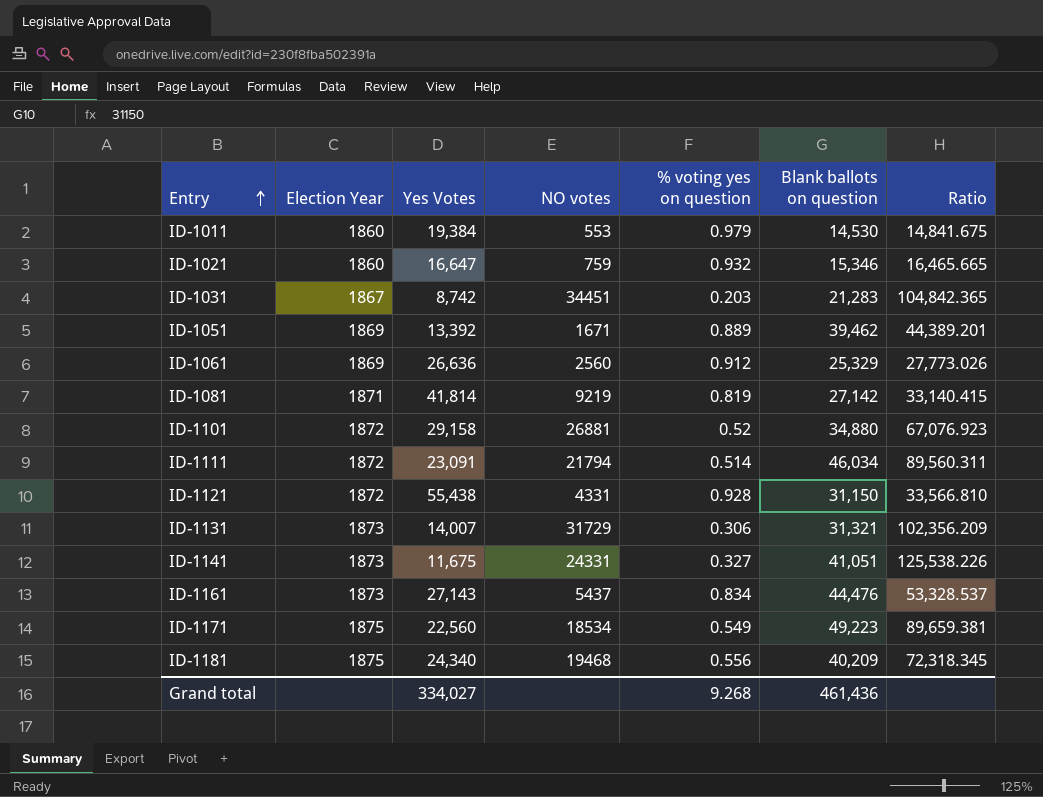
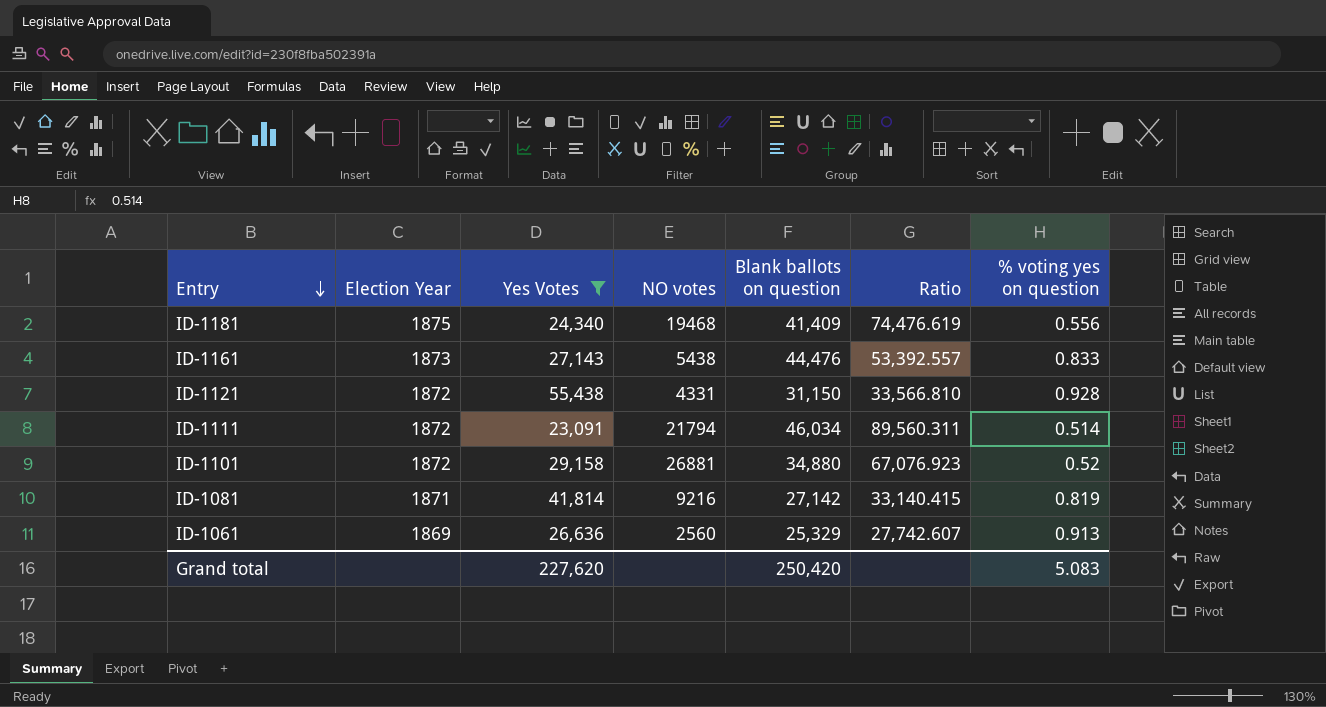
filter: none -> Yes Votes >= 23,091
row order: Entry ascending -> Entry descending
column % voting yes on question | position: 5 -> 7
ID-1181 | Blank ballots on question: 40,209 -> 41,409
ID-1181 | Ratio: 72,318.345 -> 74,476.619
ID-1161 | NO votes: 5437 -> 5438
ID-1161 | Ratio: 53,328.537 -> 53,392.557
ID-1161 | % voting yes on question: 0.834 -> 0.833
ID-1081 | NO votes: 9219 -> 9216
ID-1061 | Ratio: 27,773.026 -> 27,742.607
ID-1061 | % voting yes on question: 0.912 -> 0.913
Grand total | Yes Votes: 334,027 -> 227,620
Grand total | Blank ballots on question: 461,436 -> 250,420
Grand total | % voting yes on question: 9.268 -> 5.083

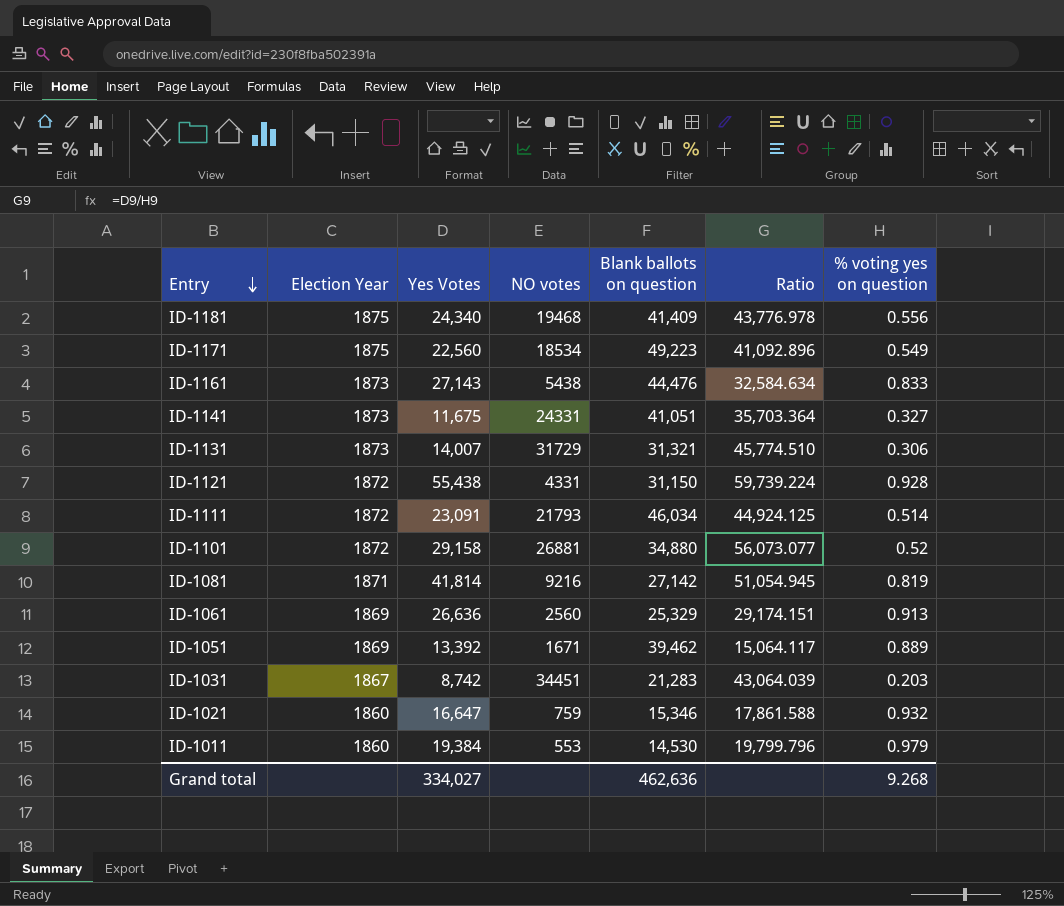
filter: Yes Votes >= 23,091 -> none
column Ratio | formula: [Blank ballots on question] / [% voting yes on question] -> [Yes Votes] / [% voting yes on question]
ID-1111 | NO votes: 21794 -> 21793
Grand total | Yes Votes: 227,620 -> 334,027
Grand total | Blank ballots on question: 250,420 -> 462,636
Grand total | % voting yes on question: 5.083 -> 9.268

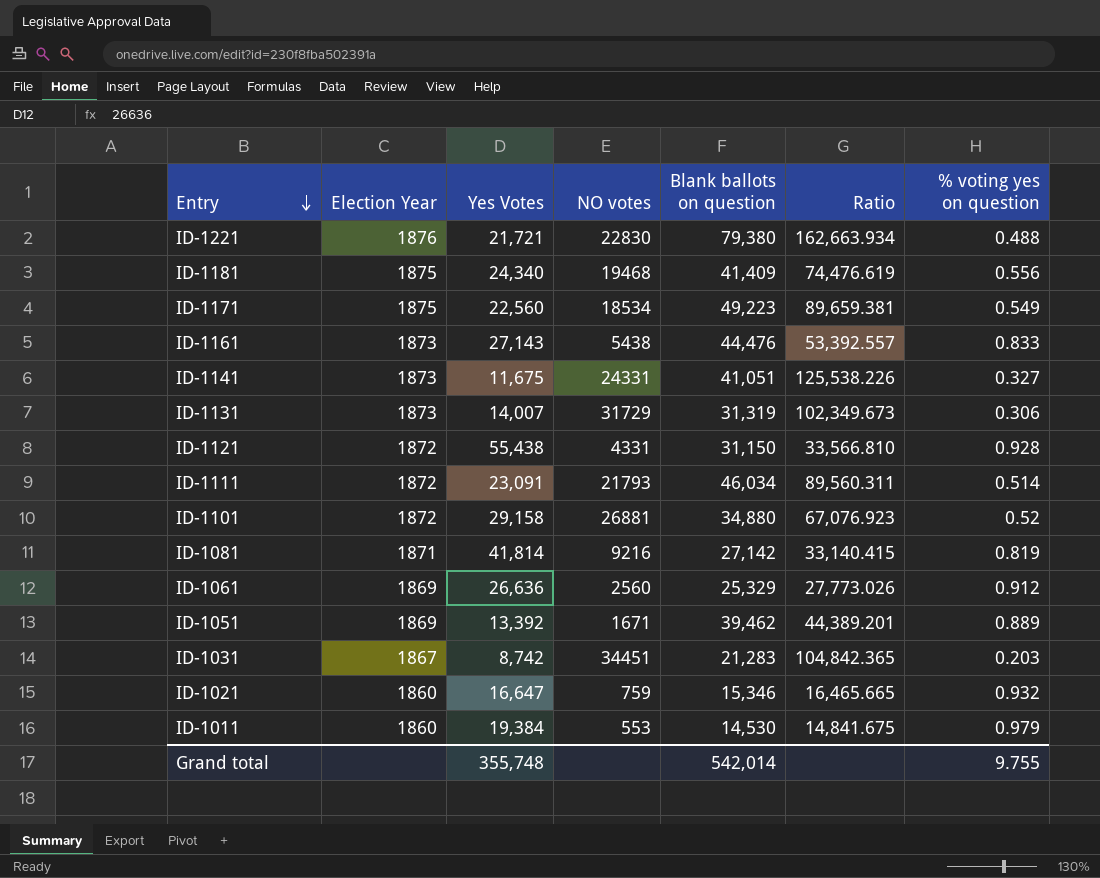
column Ratio | formula: [Yes Votes] / [% voting yes on question] -> [Blank ballots on question] / [% voting yes on question]
row ID-1221: none -> 1876 | 21,721 | 22830 | 79,380 | 162,663.934 | 0.488
ID-1131 | Blank ballots on question: 31,321 -> 31,319
ID-1061 | % voting yes on question: 0.913 -> 0.912
Grand total | Yes Votes: 334,027 -> 355,748
Grand total | Blank ballots on question: 462,636 -> 542,014
Grand total | % voting yes on question: 9.268 -> 9.755

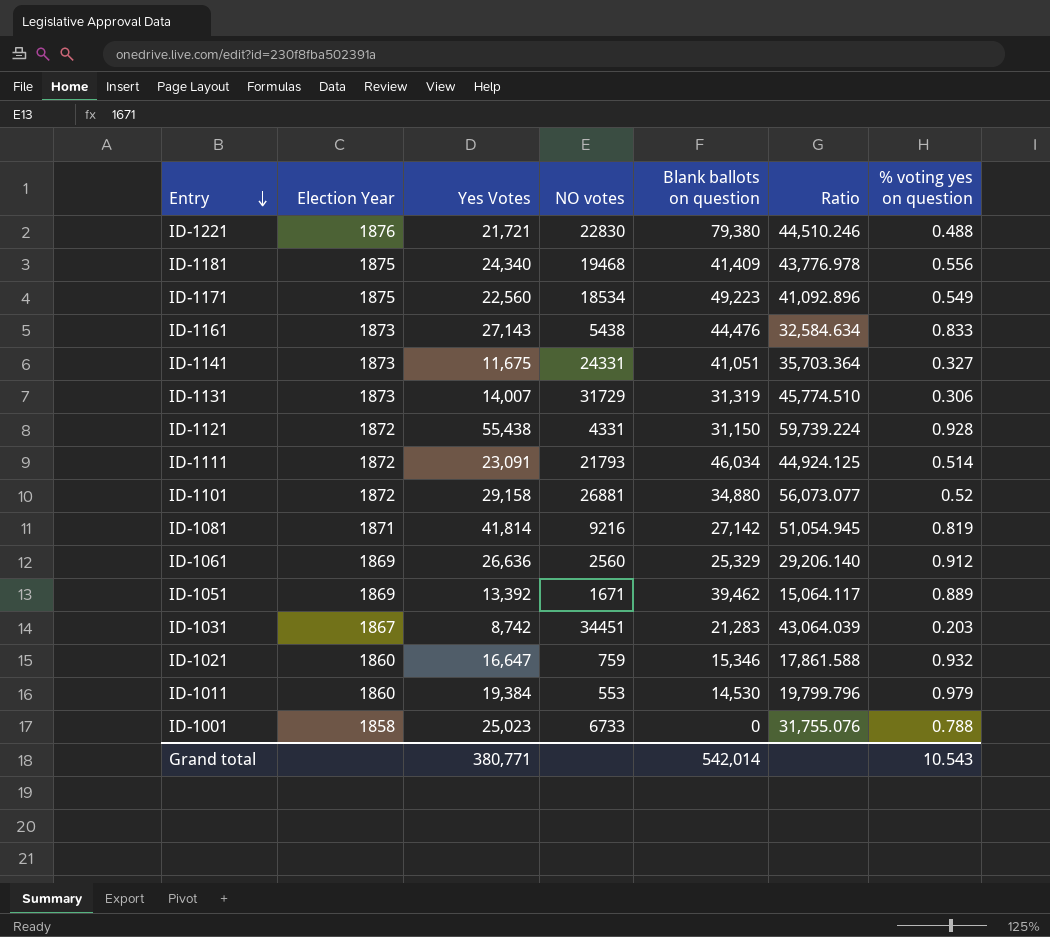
column Ratio | formula: [Blank ballots on question] / [% voting yes on question] -> [Yes Votes] / [% voting yes on question]
row ID-1001: none -> 1858 | 25,023 | 6733 | 0 | 31,755.076 | 0.788
Grand total | Yes Votes: 355,748 -> 380,771
Grand total | % voting yes on question: 9.755 -> 10.543

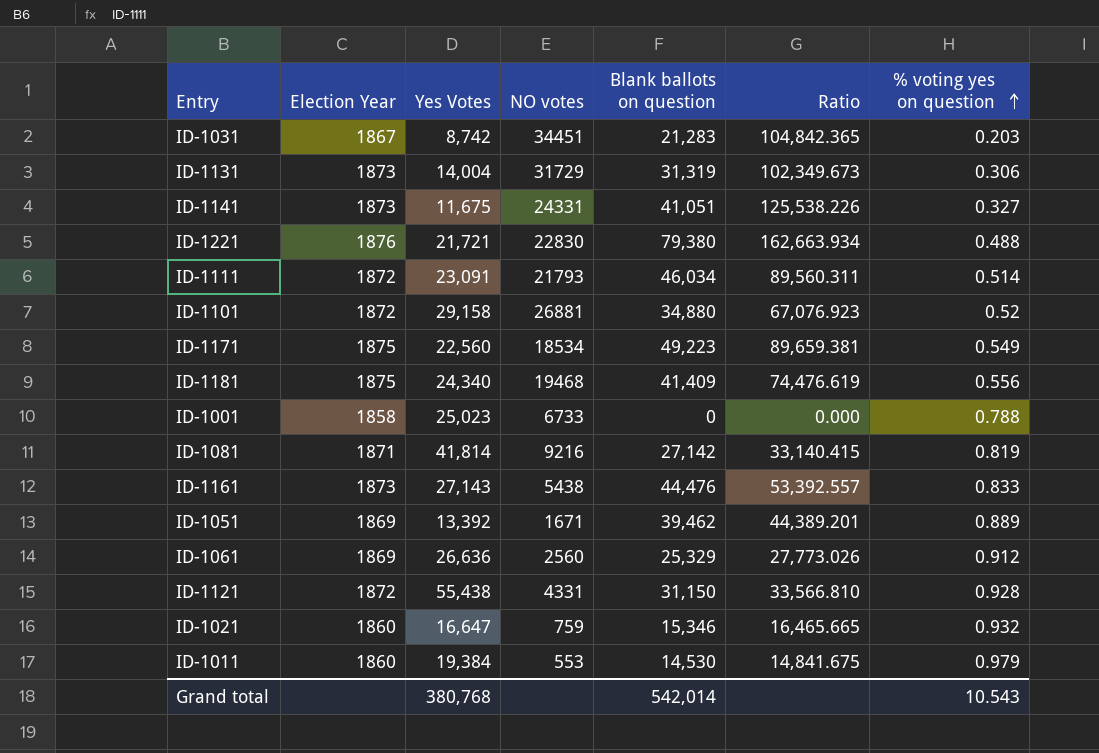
row order: Entry descending -> % voting yes on question ascending
column Ratio | formula: [Yes Votes] / [% voting yes on question] -> [Blank ballots on question] / [% voting yes on question]
ID-1131 | Yes Votes: 14,007 -> 14,004
Grand total | Yes Votes: 380,771 -> 380,768

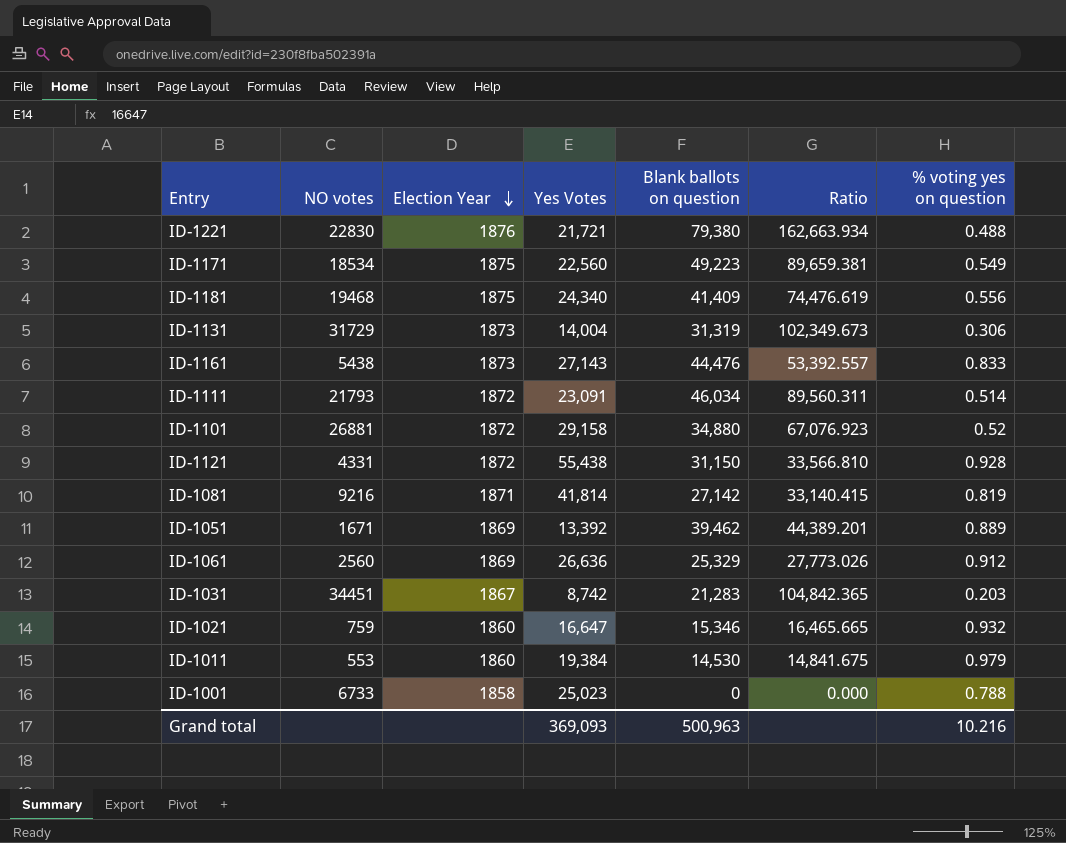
row order: % voting yes on question ascending -> Election Year descending
column NO votes | position: 4 -> 2
row ID-1141: 1873 | 11,675 | 24331 | 41,051 | 125,538.226 | 0.327 -> none
Grand total | Yes Votes: 380,768 -> 369,093
Grand total | Blank ballots on question: 542,014 -> 500,963
Grand total | % voting yes on question: 10.543 -> 10.216

